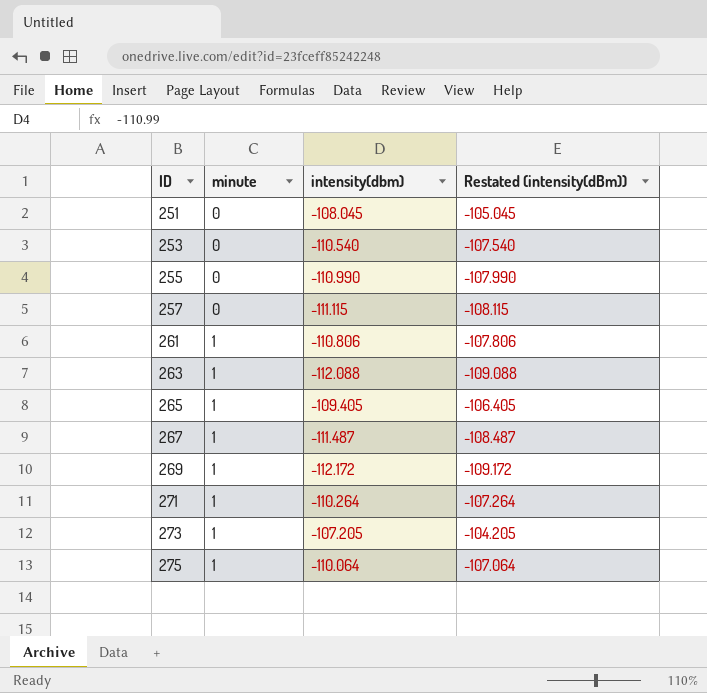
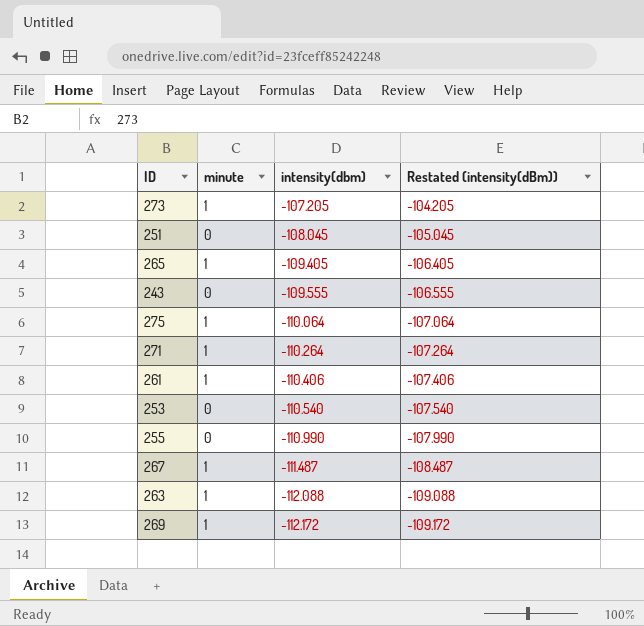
row order: ID ascending -> intensity(dbm) descending
row 257: 0 | -111.115 | -108.115 -> none
row 243: none -> 0 | -109.555 | -106.555
261 | intensity(dbm): -110.806 -> -110.406
261 | Restated (intensity(dBm)): -107.806 -> -107.406

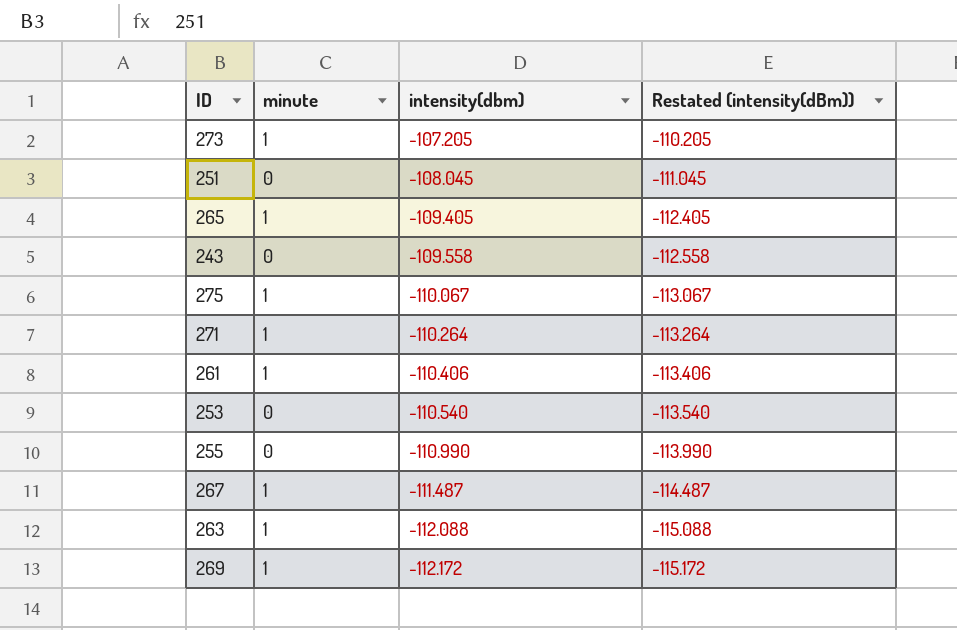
column Restated (intensity(dBm)) | formula: [intensity(dbm)] + 3 -> [intensity(dbm)] - 3
243 | intensity(dbm): -109.555 -> -109.558
275 | intensity(dbm): -110.064 -> -110.067

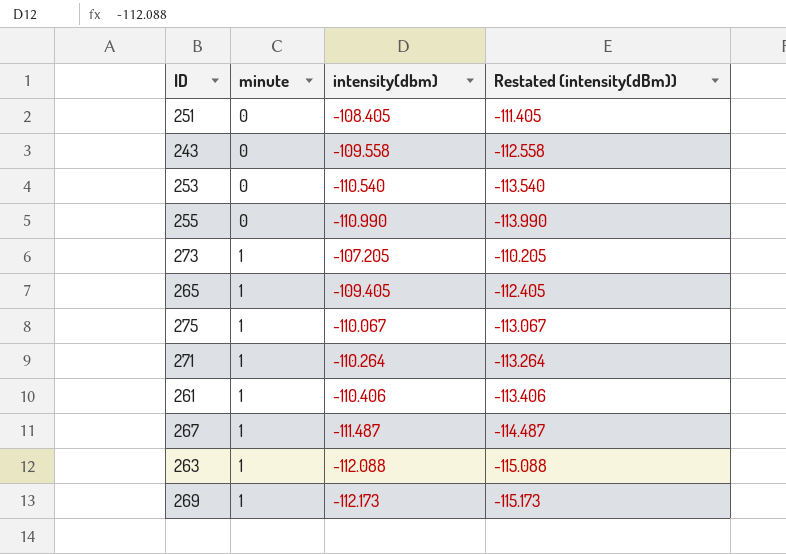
row order: intensity(dbm) descending -> minute ascending
251 | intensity(dbm): -108.045 -> -108.405
251 | Restated (intensity(dBm)): -111.045 -> -111.405
269 | intensity(dbm): -112.172 -> -112.173
269 | Restated (intensity(dBm)): -115.172 -> -115.173

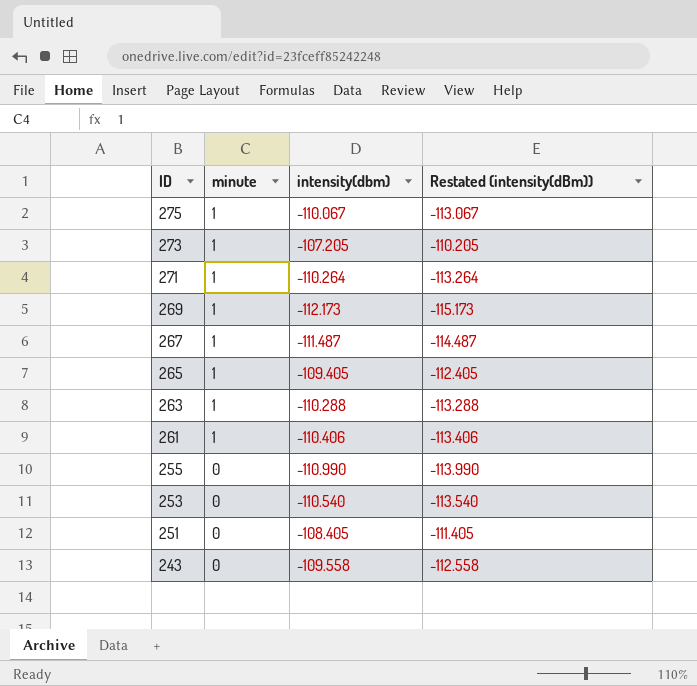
row order: minute ascending -> ID descending
263 | intensity(dbm): -112.088 -> -110.288
263 | Restated (intensity(dBm)): -115.088 -> -113.288

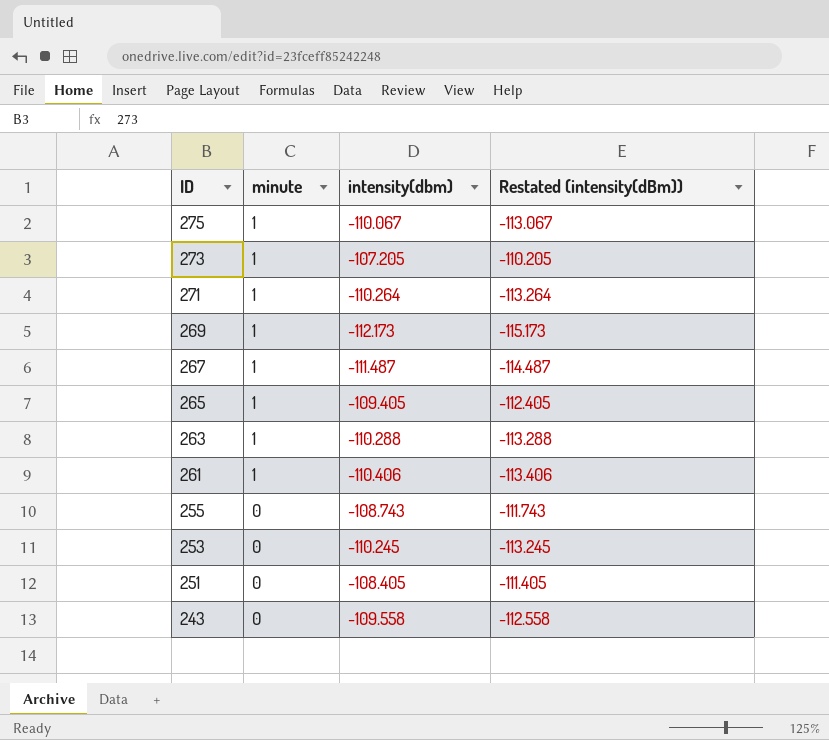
255 | intensity(dbm): -110.990 -> -108.743
255 | Restated (intensity(dBm)): -113.990 -> -111.743
253 | intensity(dbm): -110.540 -> -110.245
253 | Restated (intensity(dBm)): -113.540 -> -113.245

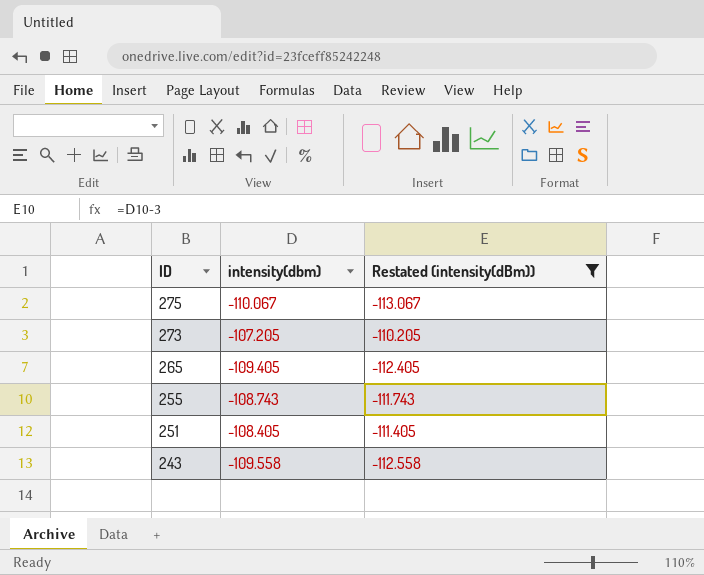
filter: none -> Restated (intensity(dBm)) >= -113.067
column minute | position: 2 -> none

